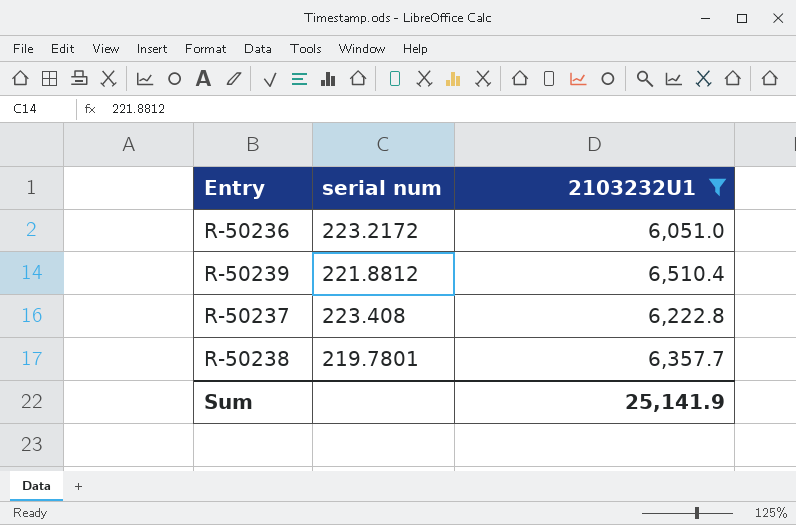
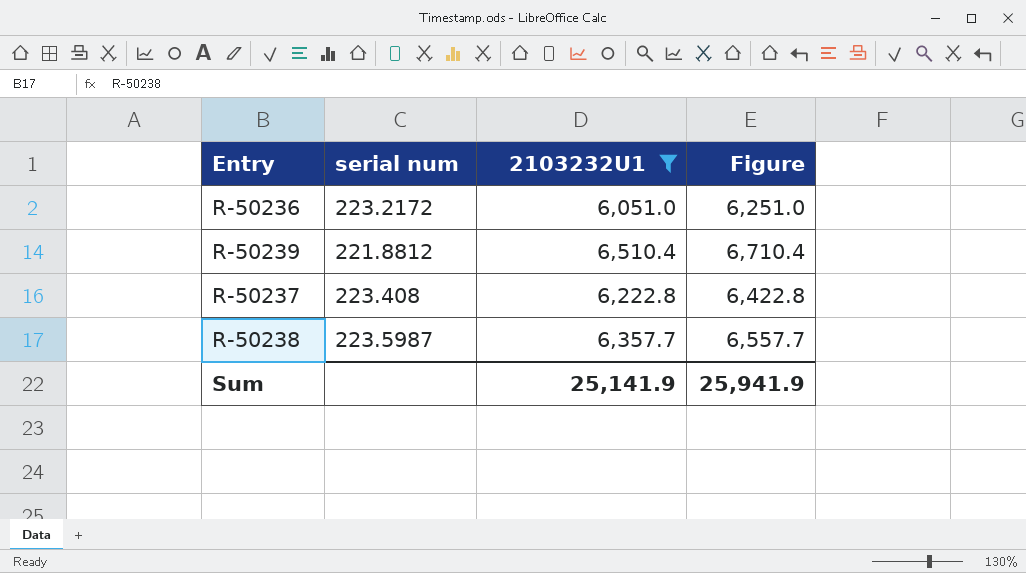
column Figure | formula: none -> [2103232U1] + 200
R-50238 | serial num: 219.7801 -> 223.5987

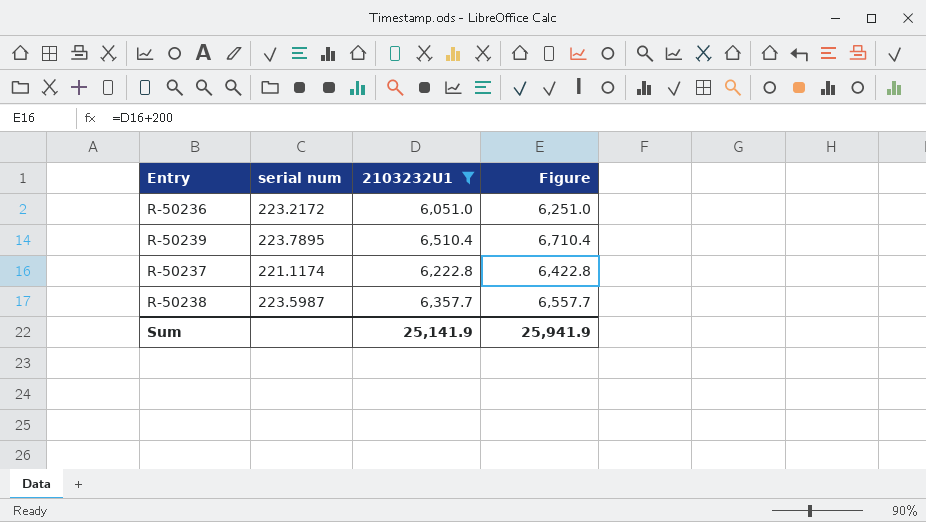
R-50239 | serial num: 221.8812 -> 223.7895
R-50237 | serial num: 223.408 -> 221.1174

